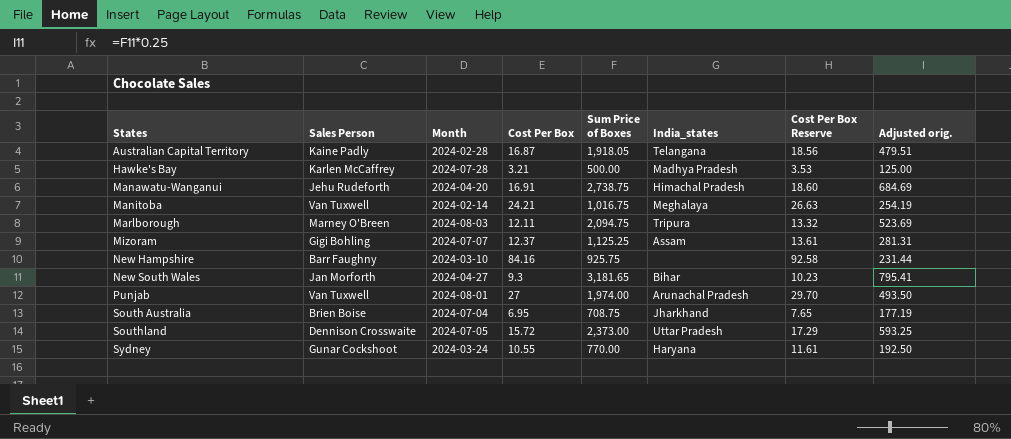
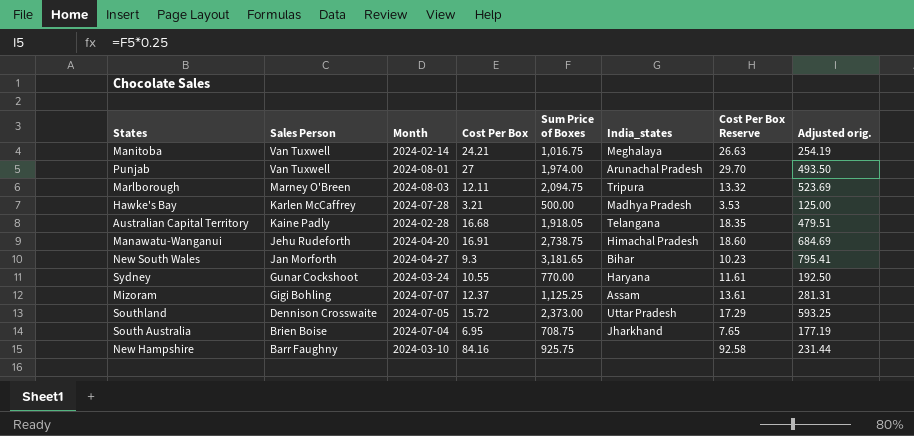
row order: States ascending -> Sales Person descending
Australian Capital Territory | Cost Per Box: 16.87 -> 16.68
Australian Capital Territory | Cost Per Box Reserve: 18.56 -> 18.35

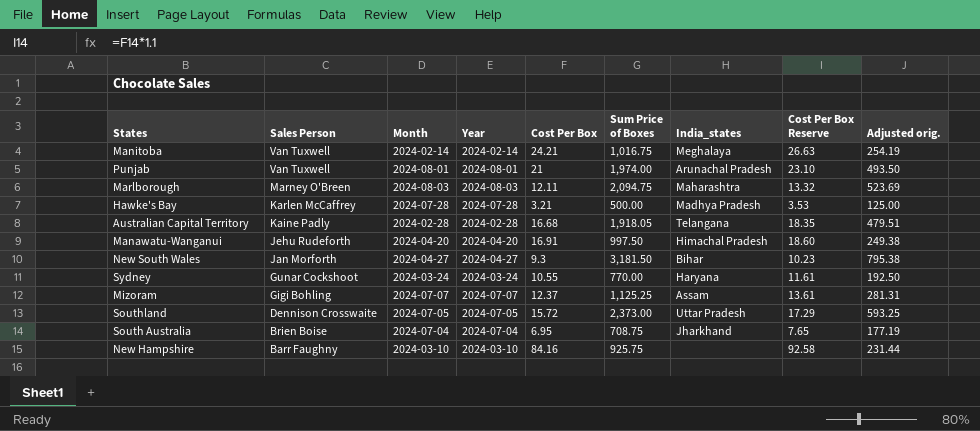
column Year | position: none -> 4
Punjab | Cost Per Box: 27 -> 21
Punjab | Cost Per Box Reserve: 29.70 -> 23.10
Marlborough | India_states: Tripura -> Maharashtra
Manawatu-Wanganui | Sum Price of Boxes: 2,738.75 -> 997.50
Manawatu-Wanganui | Adjusted orig.: 684.69 -> 249.38
New South Wales | Sum Price of Boxes: 3,181.65 -> 3,181.50
New South Wales | Adjusted orig.: 795.41 -> 795.38

